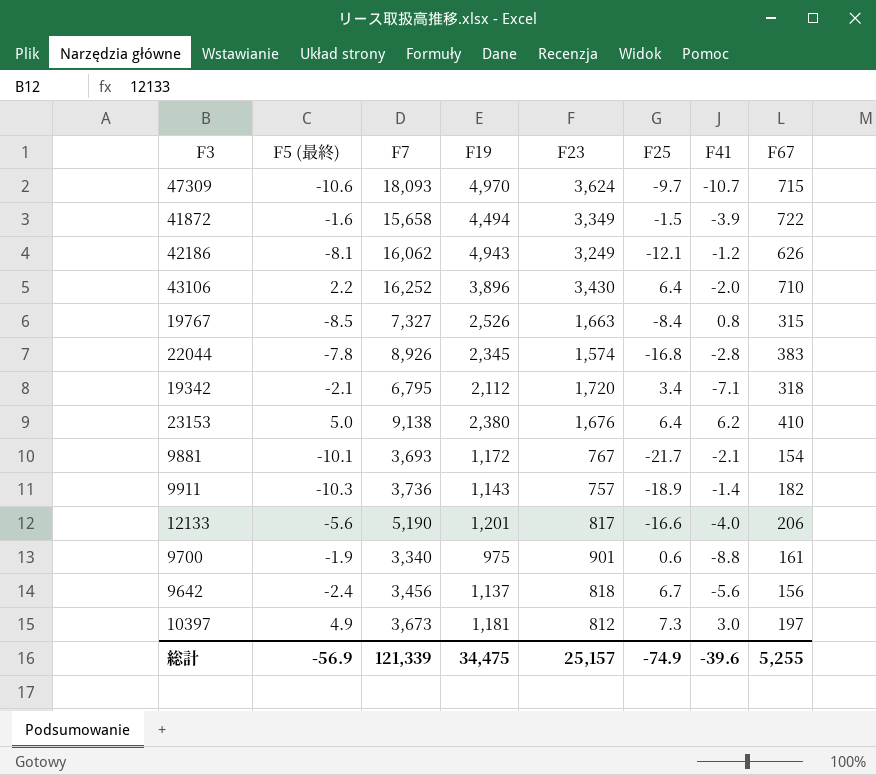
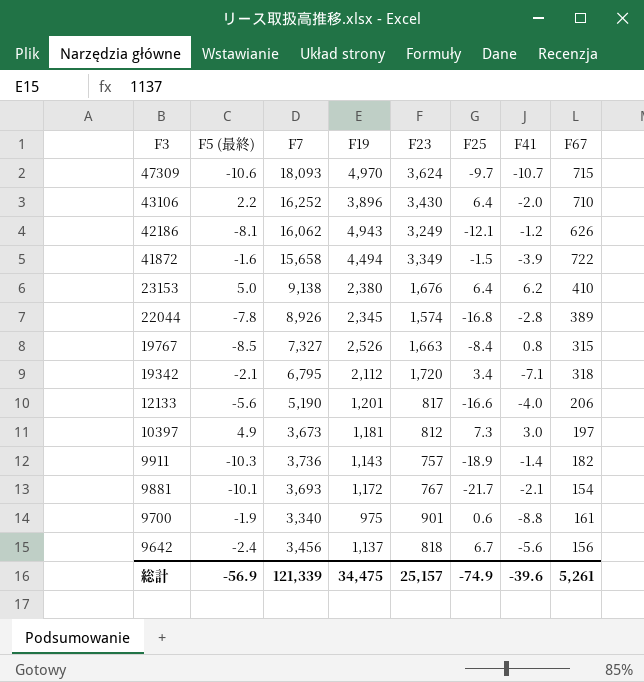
row order: none -> F3 descending
22044 | F67: 383 -> 389
総計 | F67: 5,255 -> 5,261

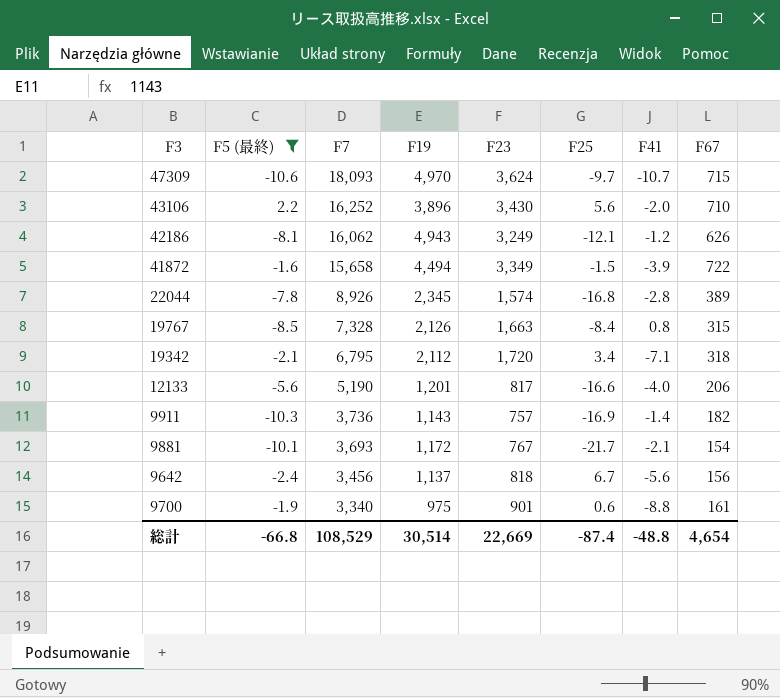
filter: none -> F5 (最終) <= 2.2
row order: F3 descending -> F7 descending
43106 | F25: 6.4 -> 5.6
19767 | F7: 7,327 -> 7,328
19767 | F19: 2,526 -> 2,126
9911 | F25: -18.9 -> -16.9
総計 | F5 (最終): -56.9 -> -66.8
総計 | F7: 121,339 -> 108,529
総計 | F19: 34,475 -> 30,514
総計 | F23: 25,157 -> 22,669
総計 | F25: -74.9 -> -87.4
総計 | F41: -39.6 -> -48.8
総計 | F67: 5,261 -> 4,654

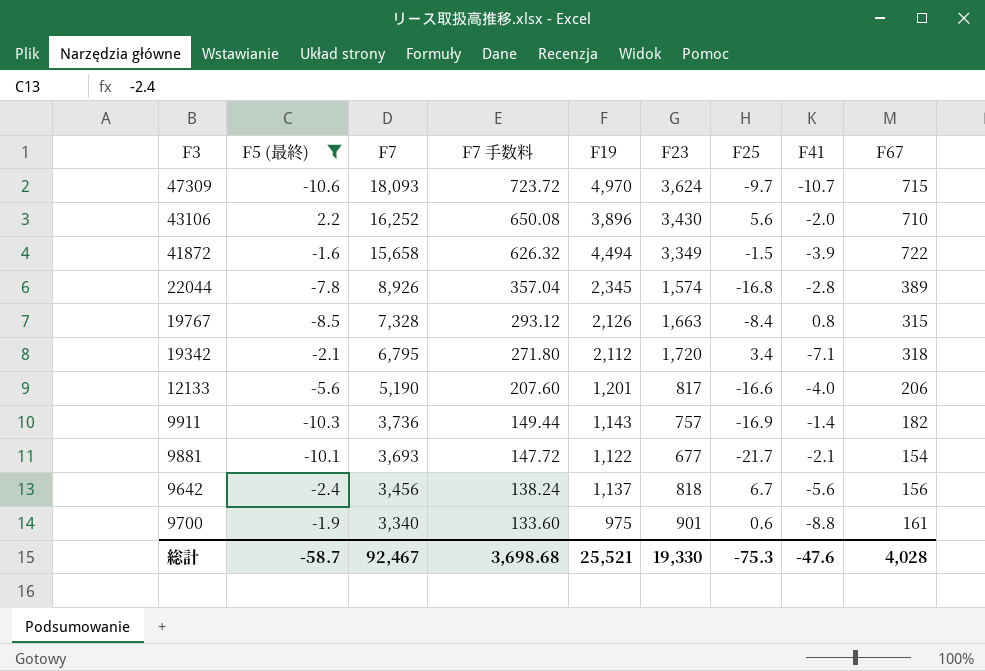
column F7 手数料 | formula: none -> [F7] * 0.04
row 42186: -8.1 | 16,062 | 4,943 | 3,249 | -12.1 | -1.2 | 626 -> none
9881 | F19: 1,172 -> 1,122
9881 | F23: 767 -> 677
総計 | F5 (最終): -66.8 -> -58.7
総計 | F7: 108,529 -> 92,467
総計 | F19: 30,514 -> 25,521
総計 | F23: 22,669 -> 19,330
総計 | F25: -87.4 -> -75.3
総計 | F41: -48.8 -> -47.6
総計 | F67: 4,654 -> 4,028

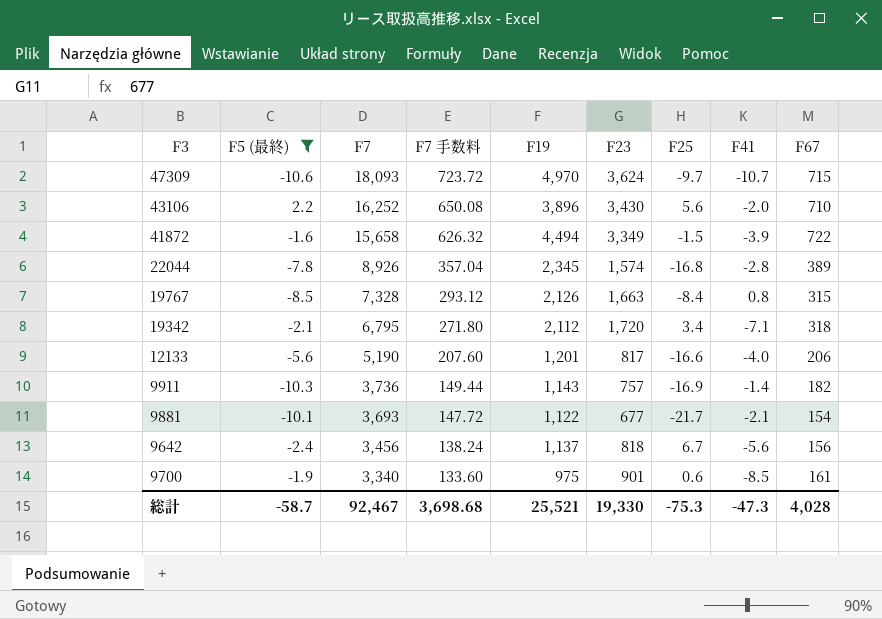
9700 | F41: -8.8 -> -8.5
総計 | F41: -47.6 -> -47.3

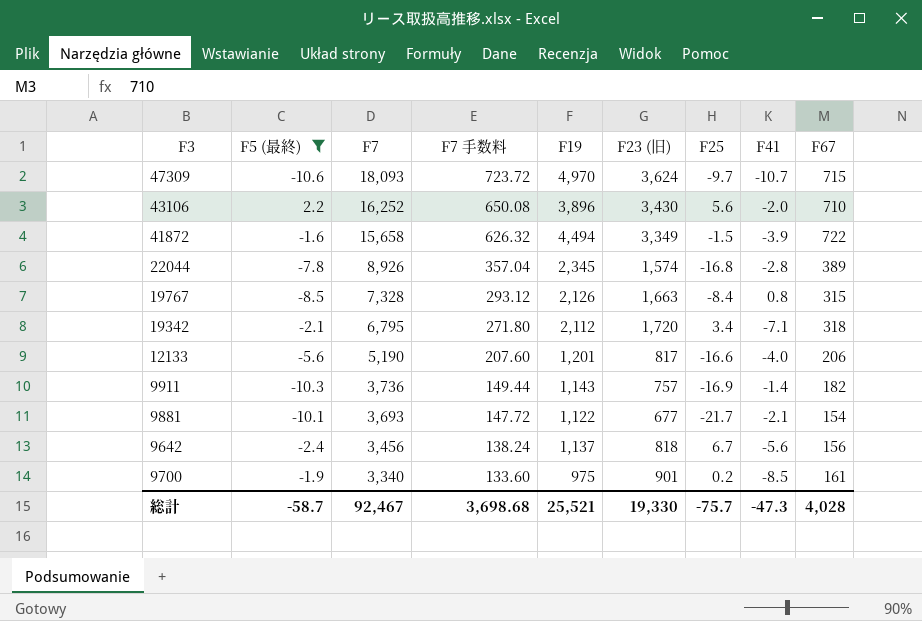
column name: F23 -> F23 (旧)
9700 | F25: 0.6 -> 0.2
総計 | F25: -75.3 -> -75.7

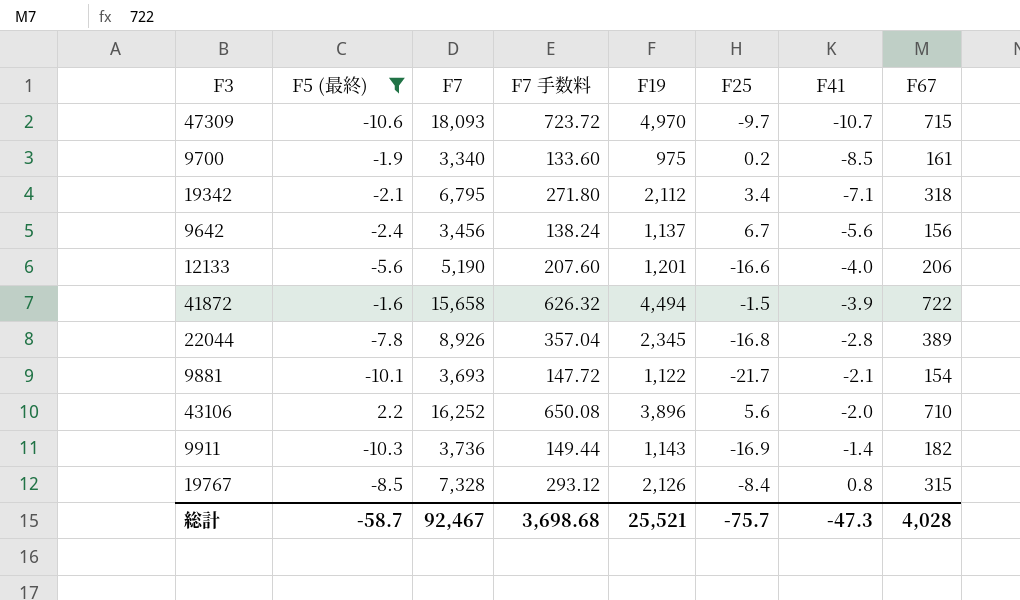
row order: F7 descending -> F41 ascending
column F23 (旧) | position: 6 -> none

